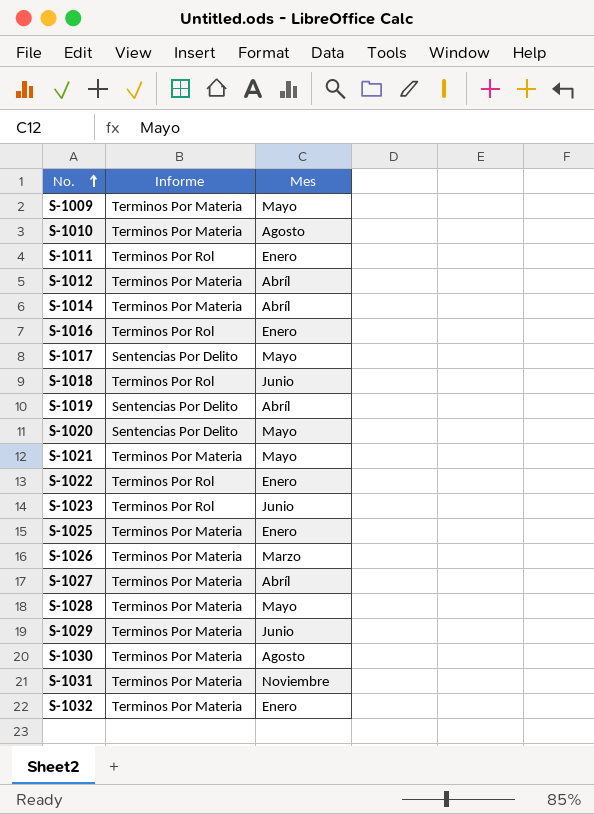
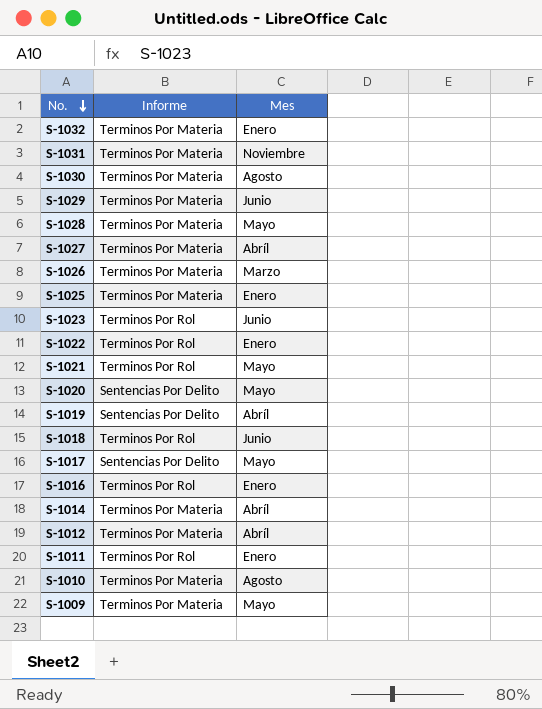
row order: No. ascending -> No. descending
S-1021 | Informe: Terminos Por Materia -> Terminos Por Rol

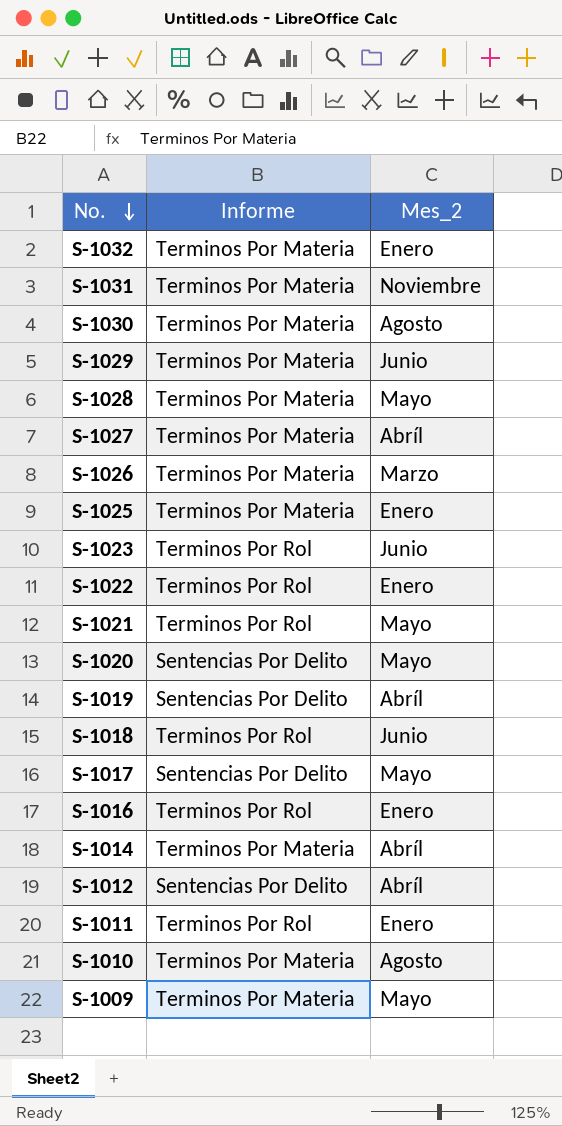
column name: Mes -> Mes_2
S-1012 | Informe: Terminos Por Materia -> Sentencias Por Delito

